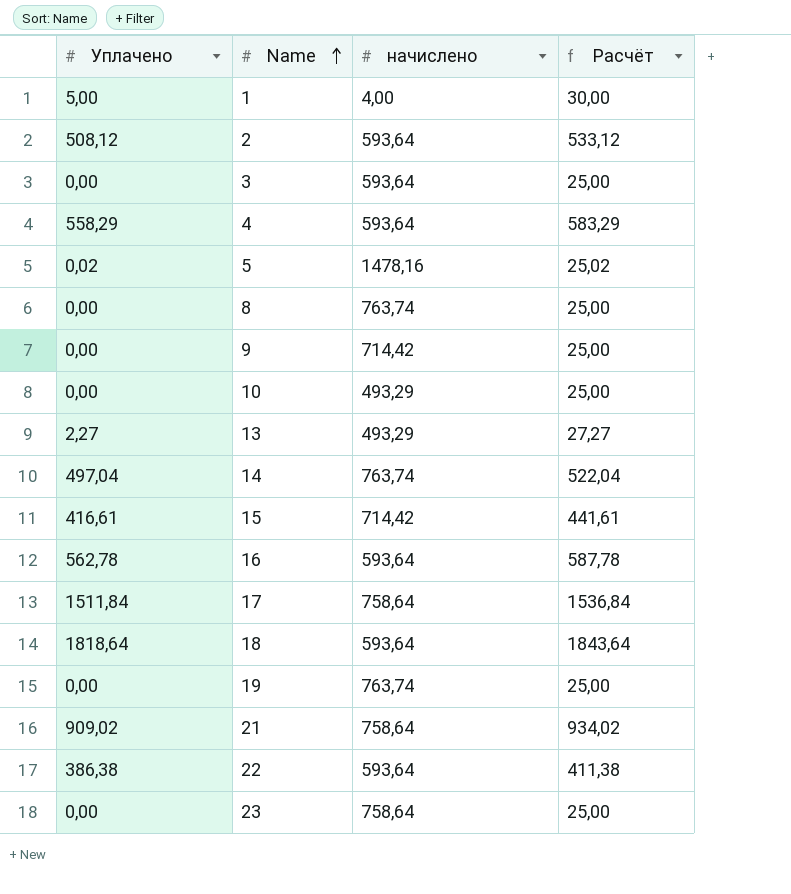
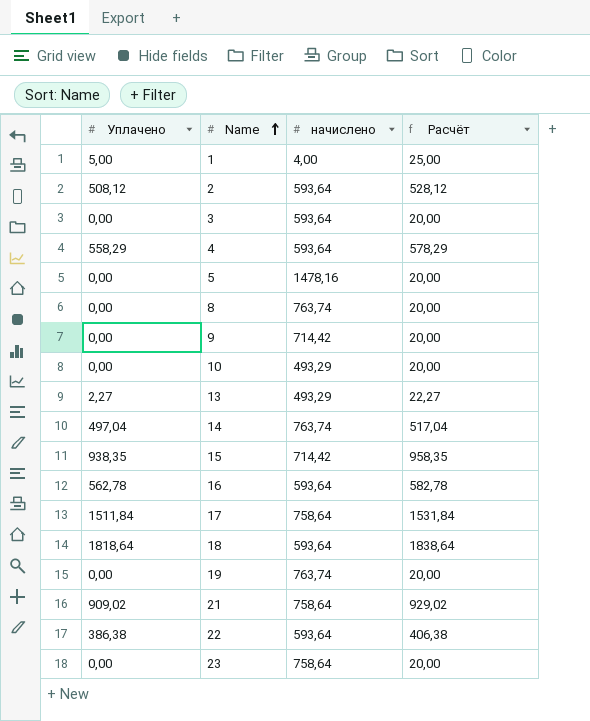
column Расчёт | formula: [Уплачено] + 25 -> [Уплачено] + 20
5 | Уплачено: 0,02 -> 0,00
15 | Уплачено: 416,61 -> 938,35

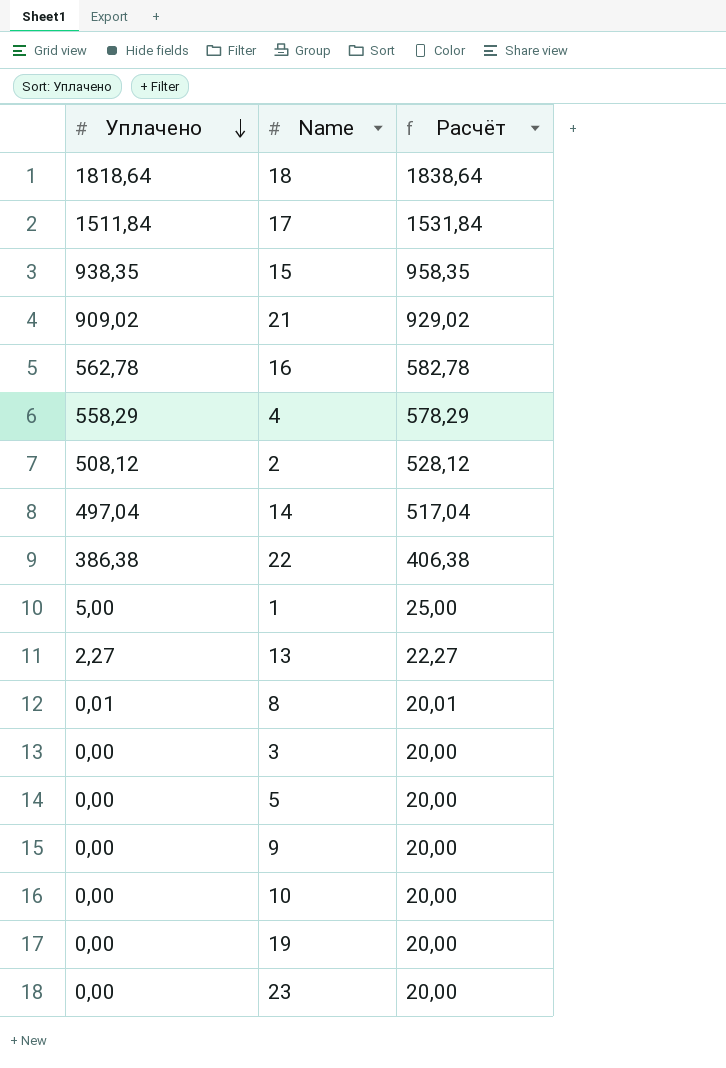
row order: Name ascending -> Уплачено descending
column начислено | position: 3 -> none
8 | Уплачено: 0,00 -> 0,01
8 | Расчёт: 20,00 -> 20,01

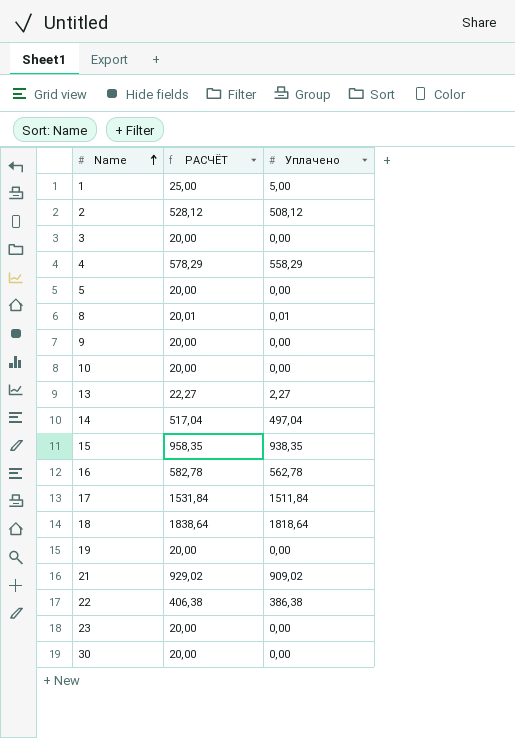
row order: Уплачено descending -> Name ascending
column name: Расчёт -> РАСЧЁТ
column Уплачено | position: 1 -> 3
row 30: none -> 20,00 | 0,00

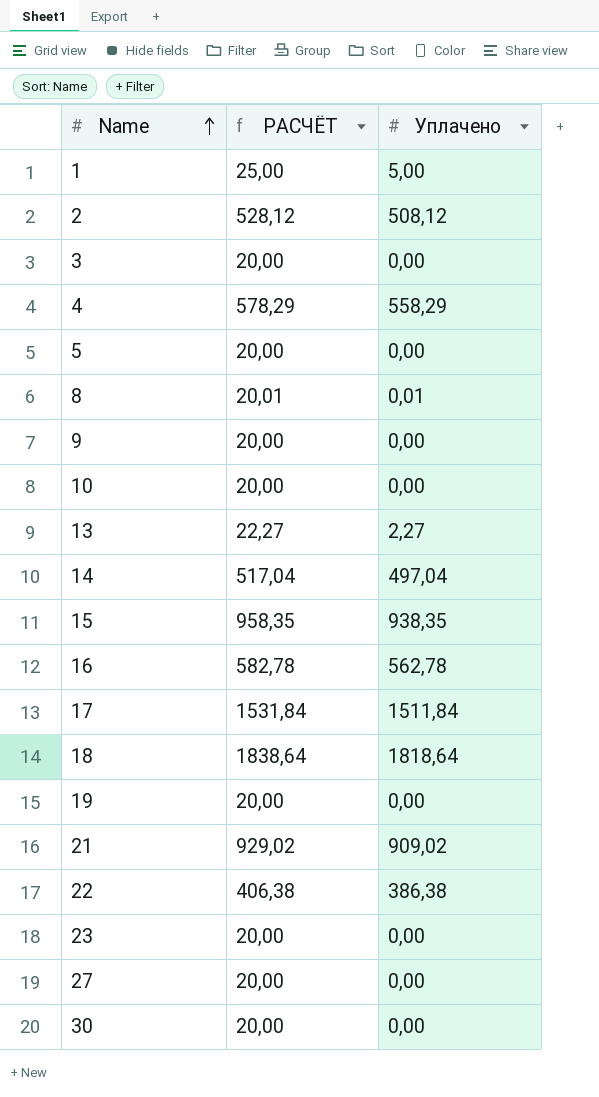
row 27: none -> 20,00 | 0,00

